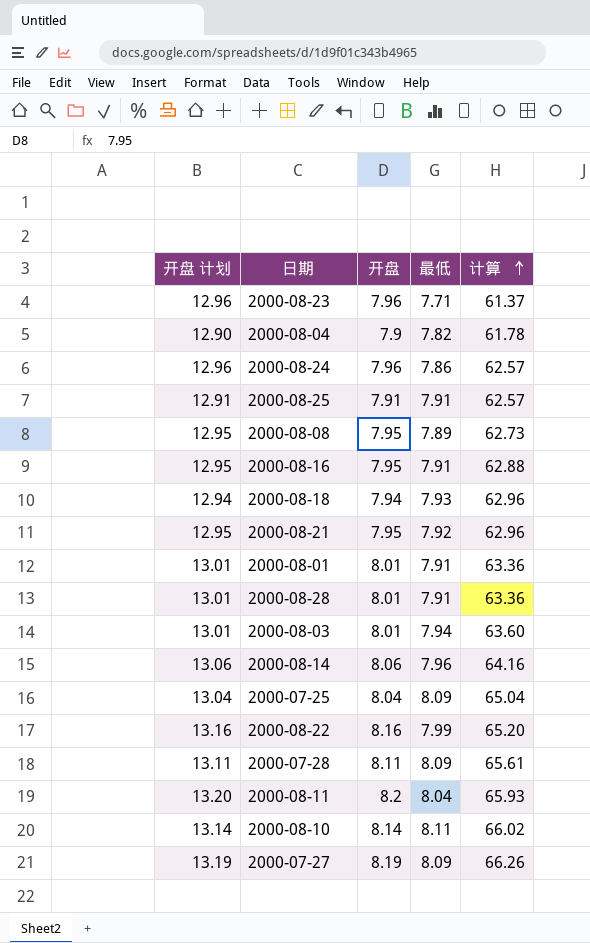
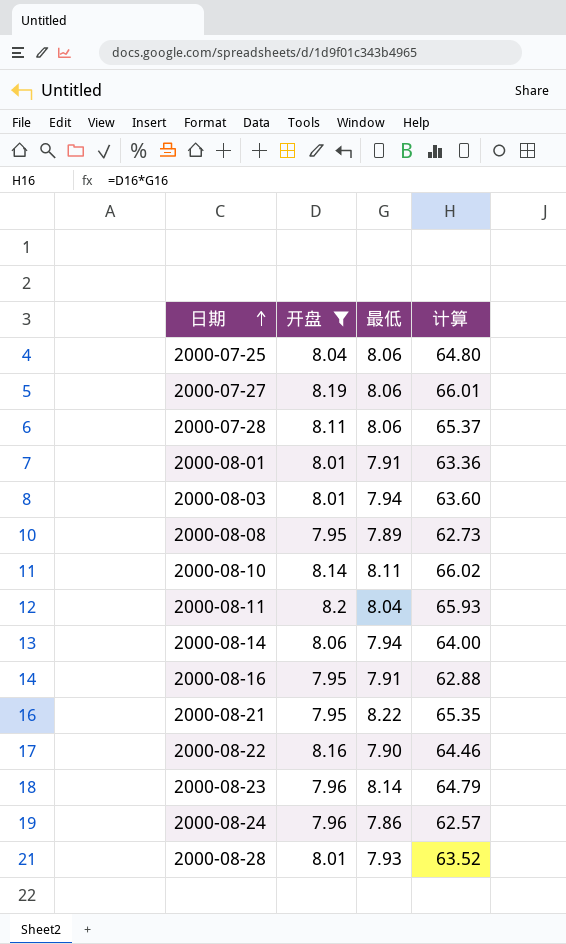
filter: none -> 开盘 >= 7.95
row order: 计算 ascending -> 日期 ascending
column 开盘 计划 | formula: [开盘] + 5 -> none
2000-07-25 | 最低: 8.09 -> 8.06
2000-07-25 | 计算: 65.04 -> 64.80
2000-07-27 | 最低: 8.09 -> 8.06
2000-07-27 | 计算: 66.26 -> 66.01
2000-07-28 | 最低: 8.09 -> 8.06
2000-07-28 | 计算: 65.61 -> 65.37
2000-08-14 | 最低: 7.96 -> 7.94
2000-08-14 | 计算: 64.16 -> 64.00
2000-08-21 | 最低: 7.92 -> 8.22
2000-08-21 | 计算: 62.96 -> 65.35
2000-08-22 | 最低: 7.99 -> 7.90
2000-08-22 | 计算: 65.20 -> 64.46
2000-08-23 | 最低: 7.71 -> 8.14
2000-08-23 | 计算: 61.37 -> 64.79
2000-08-28 | 最低: 7.91 -> 7.93
2000-08-28 | 计算: 63.36 -> 63.52

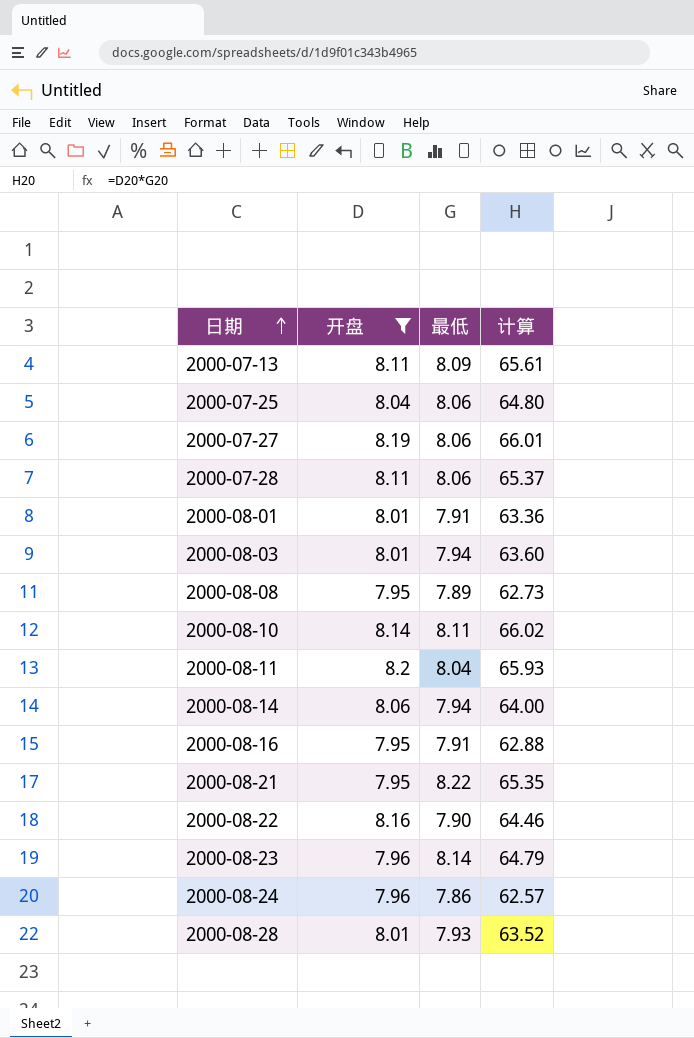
row 2000-07-13: none -> 8.11 | 8.09 | 65.61

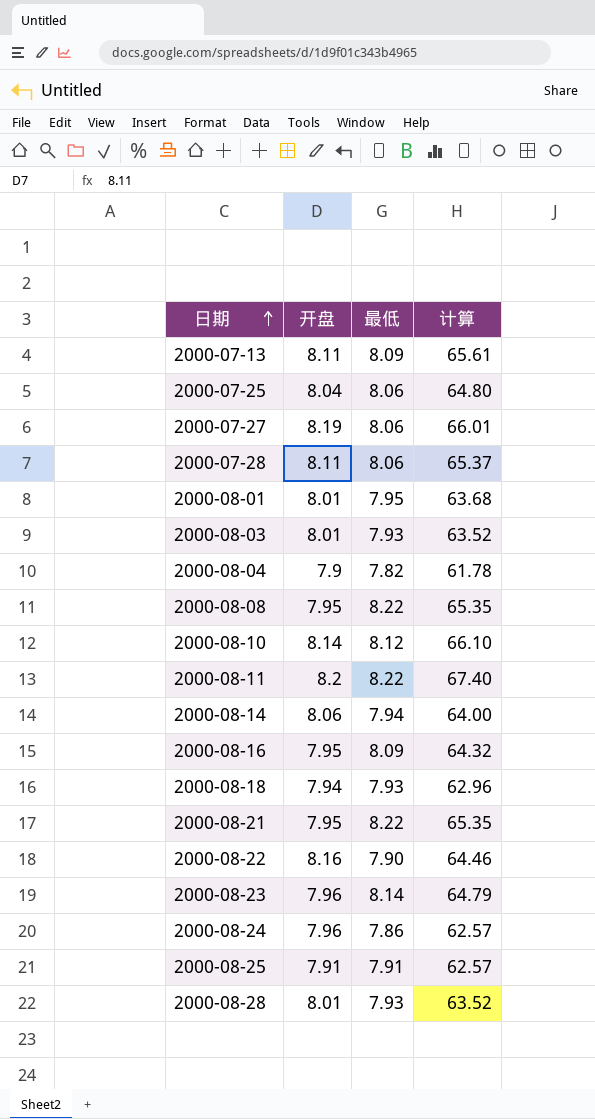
filter: 开盘 >= 7.95 -> none
2000-08-01 | 最低: 7.91 -> 7.95
2000-08-01 | 计算: 63.36 -> 63.68
2000-08-03 | 最低: 7.94 -> 7.93
2000-08-03 | 计算: 63.60 -> 63.52
2000-08-08 | 最低: 7.89 -> 8.22
2000-08-08 | 计算: 62.73 -> 65.35
2000-08-10 | 最低: 8.11 -> 8.12
2000-08-10 | 计算: 66.02 -> 66.10
2000-08-11 | 最低: 8.04 -> 8.22
2000-08-11 | 计算: 65.93 -> 67.40
2000-08-16 | 最低: 7.91 -> 8.09
2000-08-16 | 计算: 62.88 -> 64.32

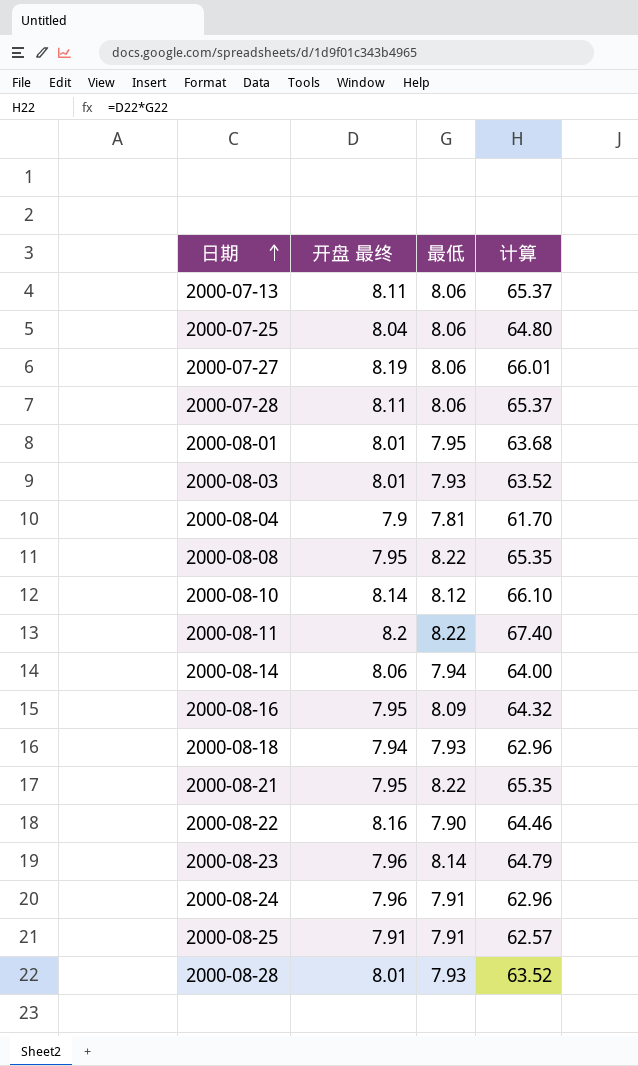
column name: 开盘 -> 开盘 最终
2000-07-13 | 最低: 8.09 -> 8.06
2000-07-13 | 计算: 65.61 -> 65.37
2000-08-04 | 最低: 7.82 -> 7.81
2000-08-04 | 计算: 61.78 -> 61.70
2000-08-24 | 最低: 7.86 -> 7.91
2000-08-24 | 计算: 62.57 -> 62.96

